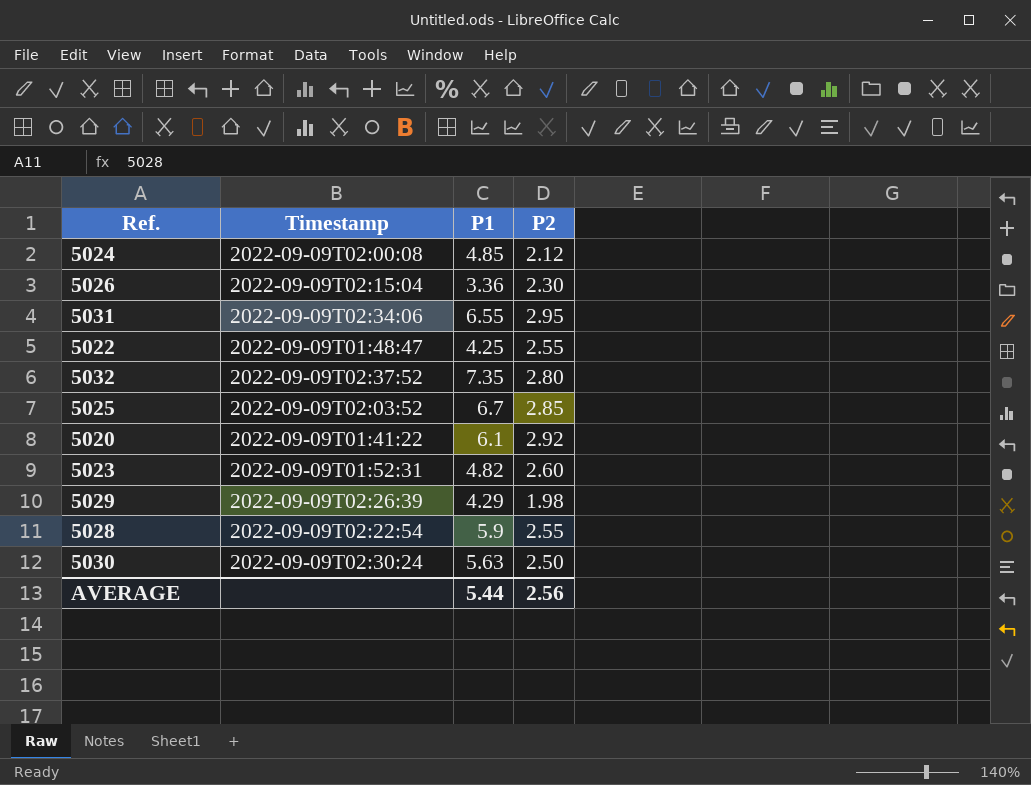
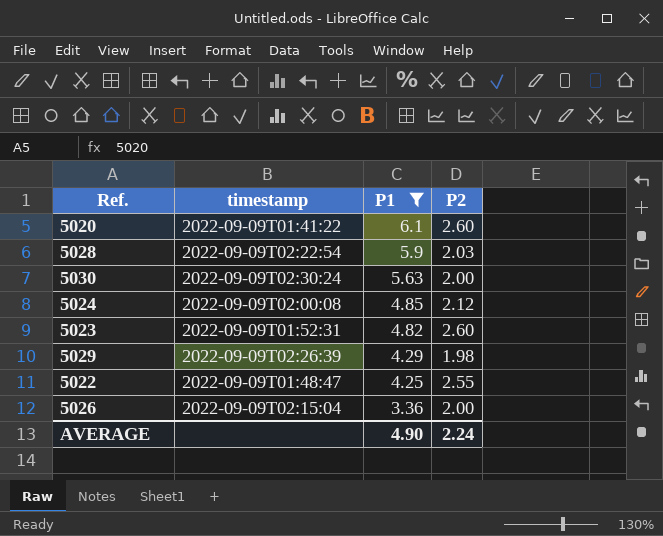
filter: none -> P1 <= 6.1
row order: none -> P1 descending
column name: Timestamp -> timestamp
5020 | P2: 2.92 -> 2.60
5028 | P2: 2.55 -> 2.03
5030 | P2: 2.50 -> 2.00
5026 | P2: 2.30 -> 2.00
AVERAGE | P1: 5.44 -> 4.90
AVERAGE | P2: 2.56 -> 2.24

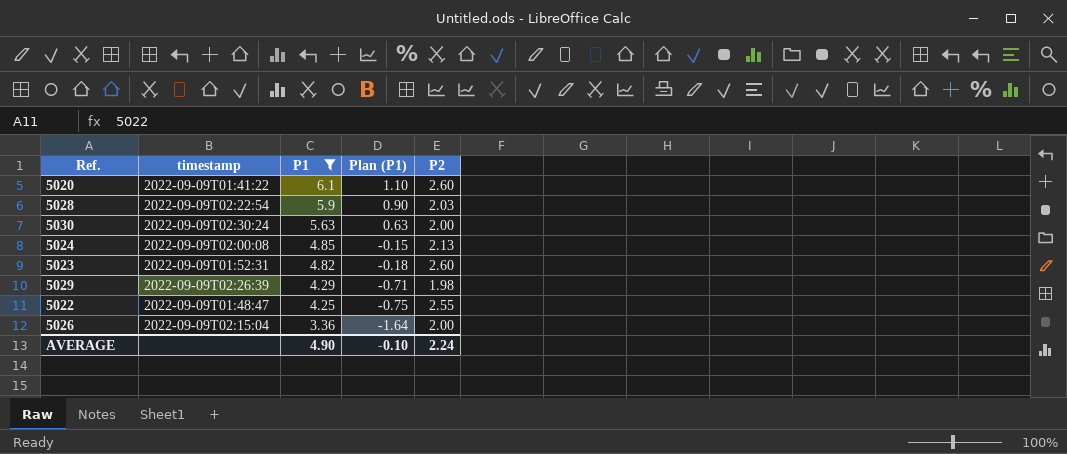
column Plan (P1) | formula: none -> [P1] - 5
5024 | P2: 2.12 -> 2.13

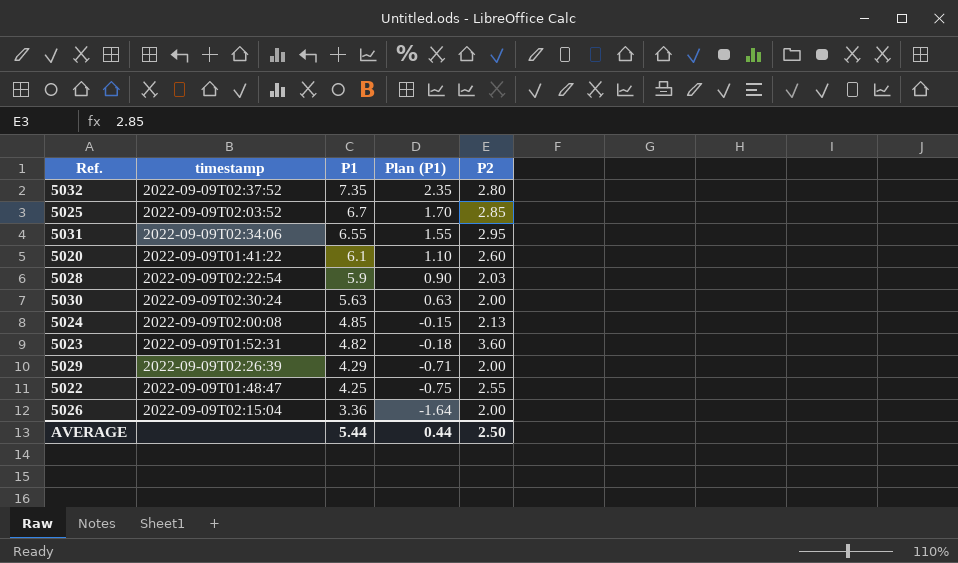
filter: P1 <= 6.1 -> none
5023 | P2: 2.60 -> 3.60
5029 | P2: 1.98 -> 2.00
AVERAGE | P1: 4.90 -> 5.44
AVERAGE | Plan (P1): -0.10 -> 0.44
AVERAGE | P2: 2.24 -> 2.50

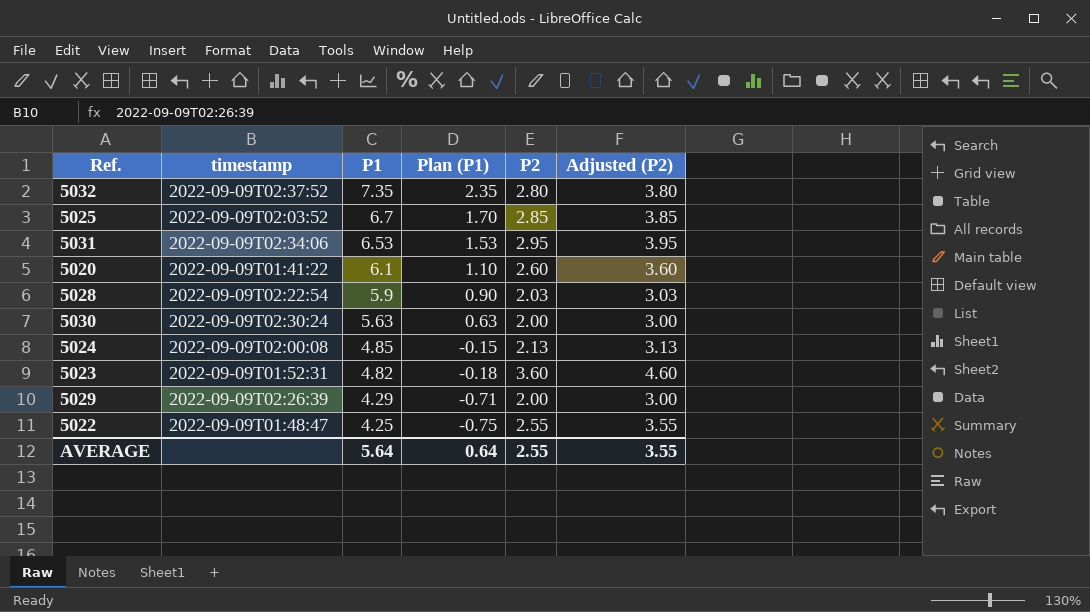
column Adjusted (P2) | formula: none -> [P2] + 1
row 5026: 2022-09-09T02:15:04 | 3.36 | -1.64 | 2.00 -> none
5031 | P1: 6.55 -> 6.53
5031 | Plan (P1): 1.55 -> 1.53
AVERAGE | P1: 5.44 -> 5.64
AVERAGE | Plan (P1): 0.44 -> 0.64
AVERAGE | P2: 2.50 -> 2.55

